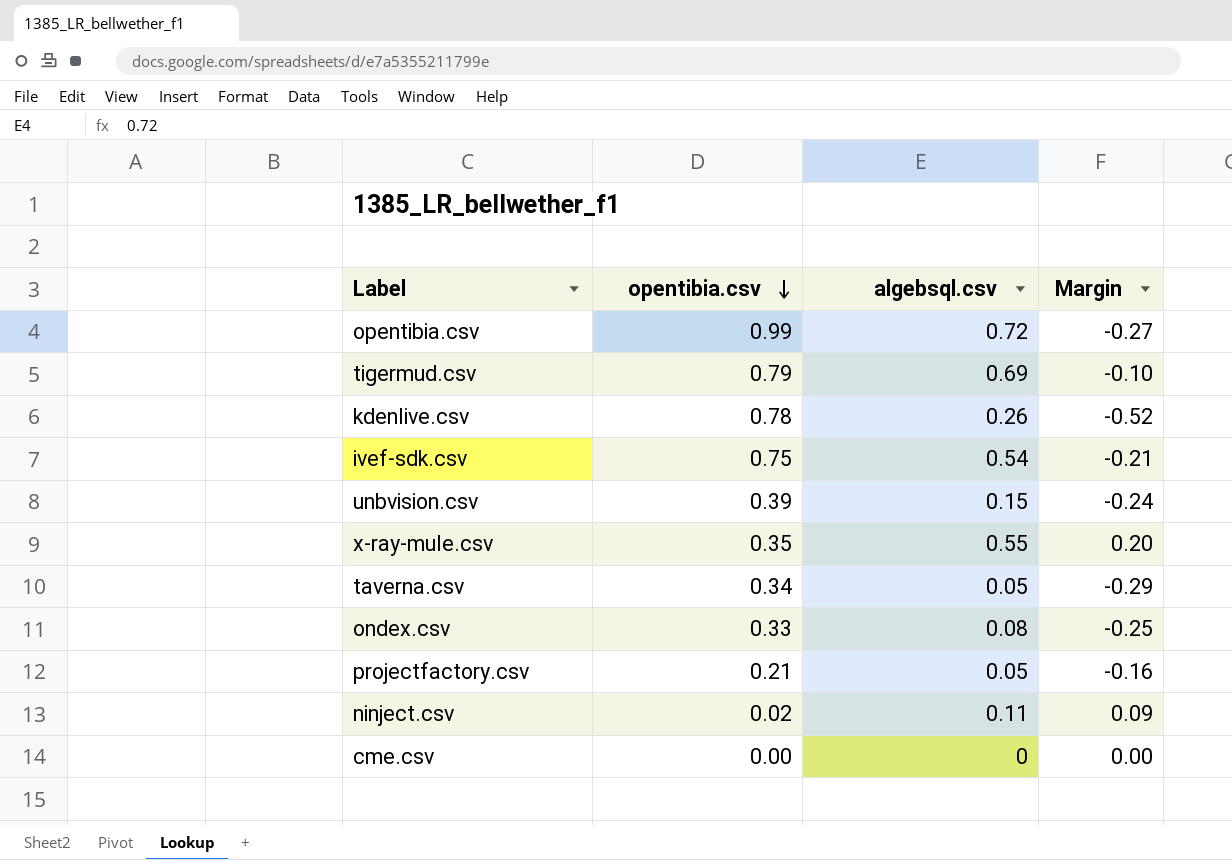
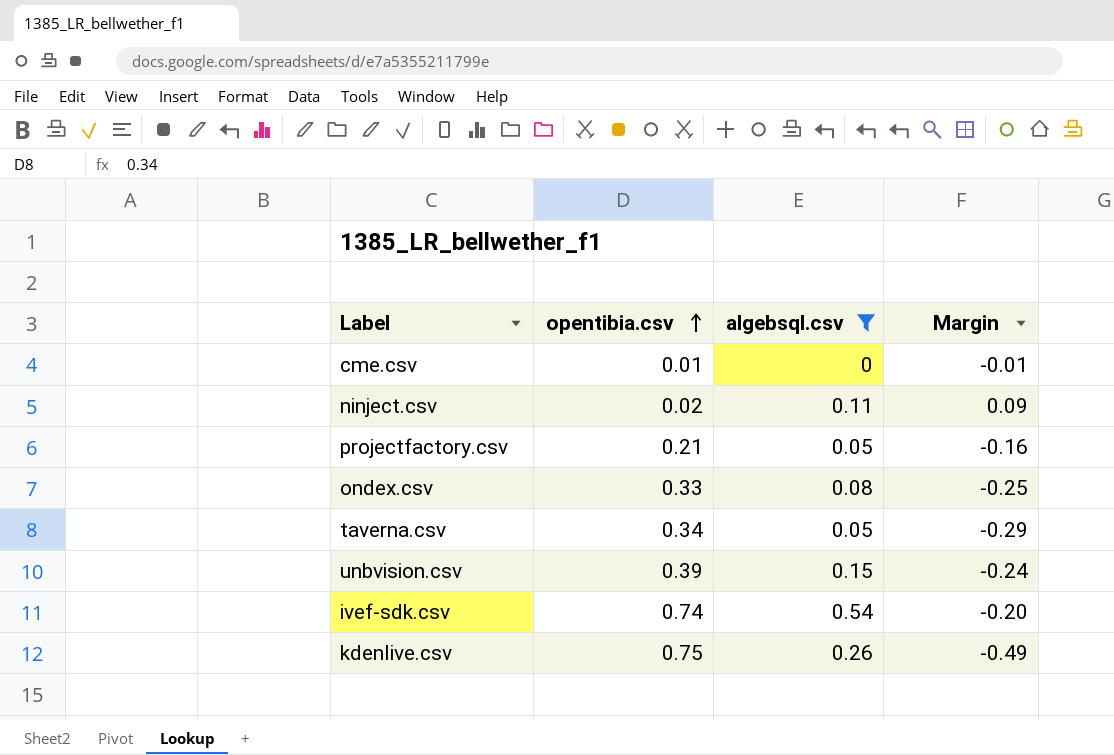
filter: none -> algebsql.csv <= 0.54
row order: opentibia.csv descending -> opentibia.csv ascending
cme.csv | opentibia.csv: 0.00 -> 0.01
cme.csv | Margin: 0.00 -> -0.01
ivef-sdk.csv | opentibia.csv: 0.75 -> 0.74
ivef-sdk.csv | Margin: -0.21 -> -0.20
kdenlive.csv | opentibia.csv: 0.78 -> 0.75
kdenlive.csv | Margin: -0.52 -> -0.49

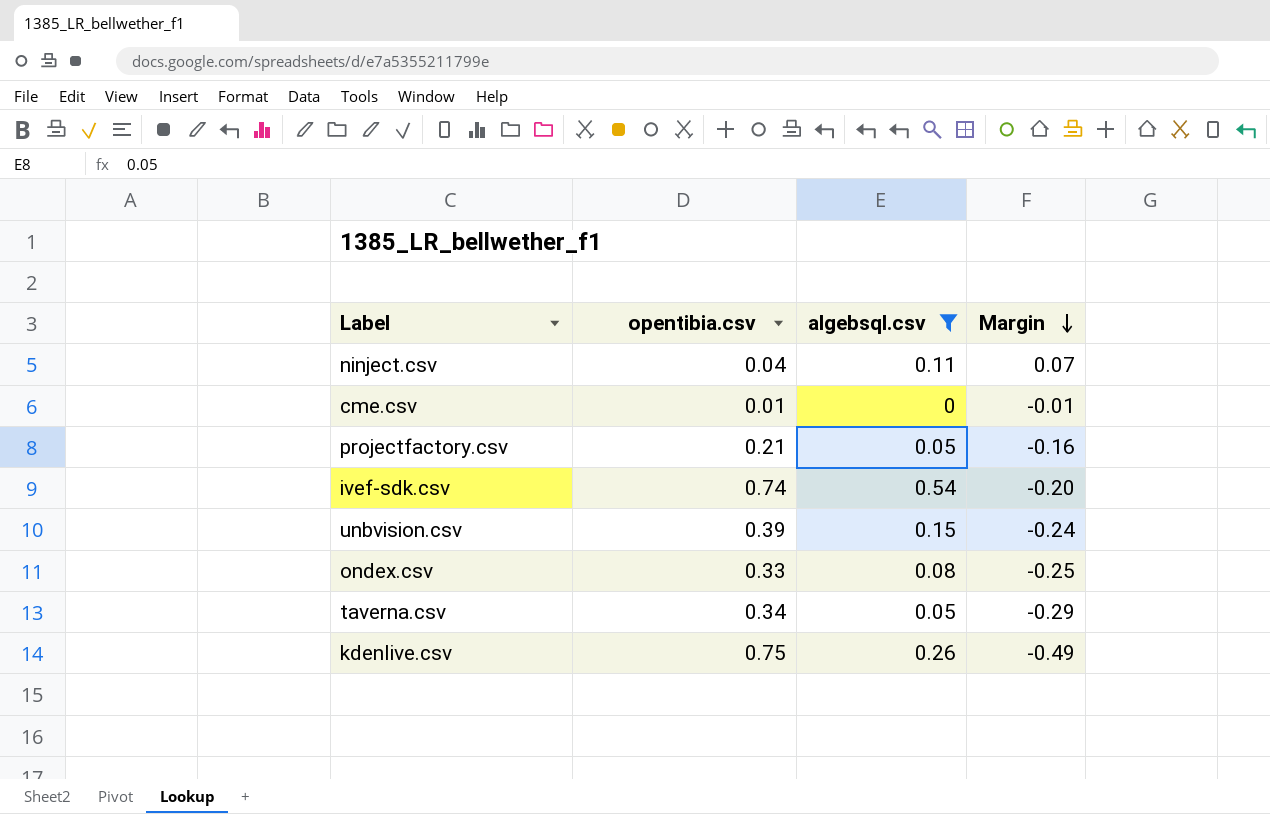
row order: opentibia.csv ascending -> Margin descending
ninject.csv | opentibia.csv: 0.02 -> 0.04
ninject.csv | Margin: 0.09 -> 0.07

